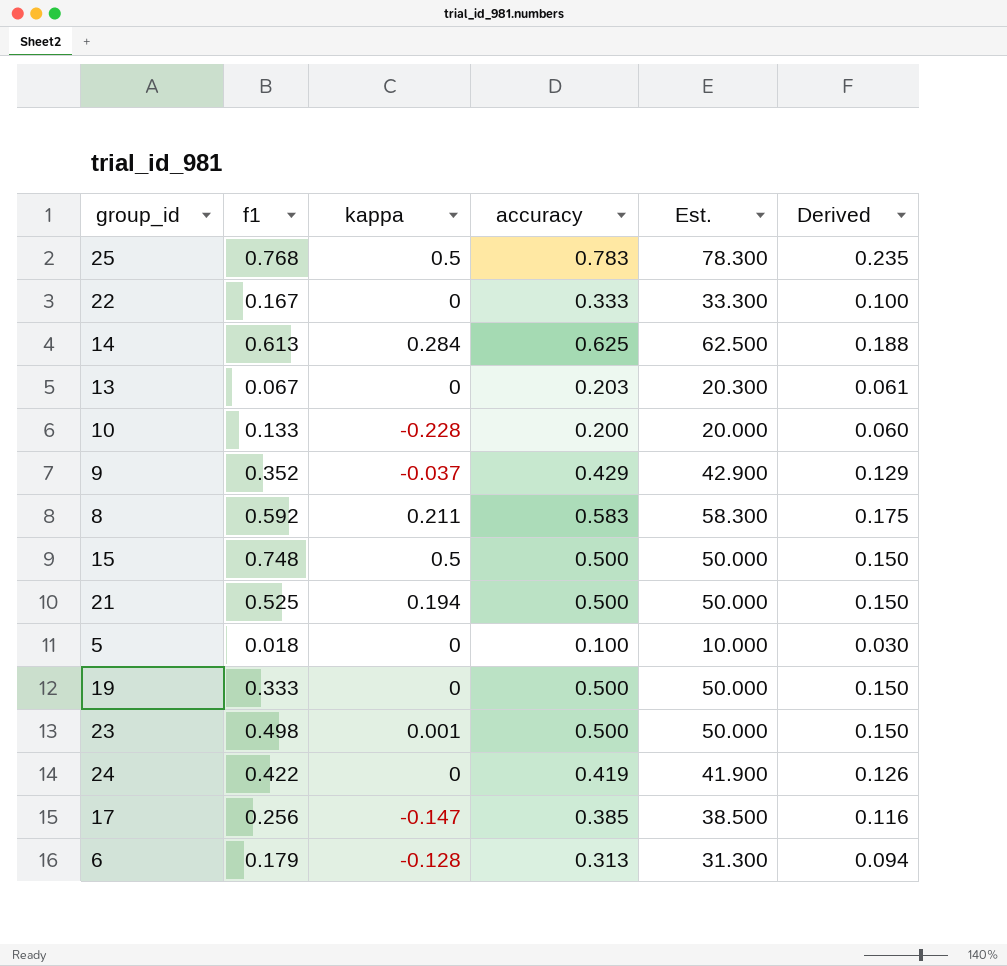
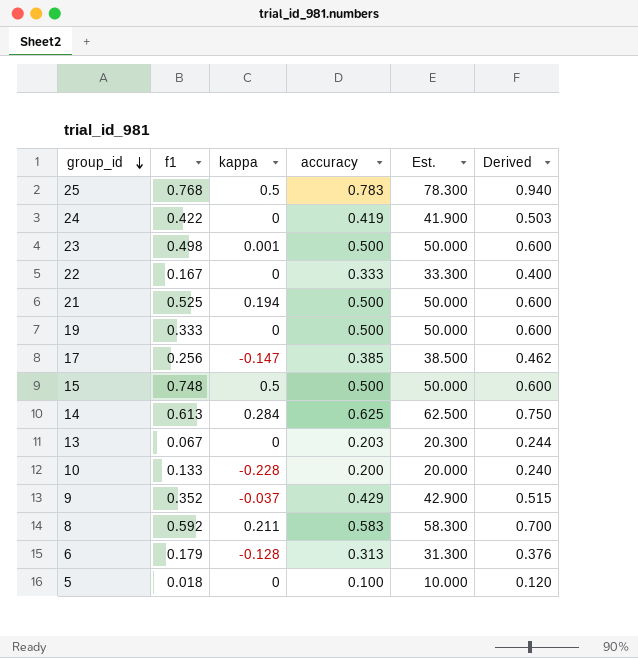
row order: none -> group_id descending
column Derived | formula: [accuracy] * 0.3 -> [accuracy] * 1.2

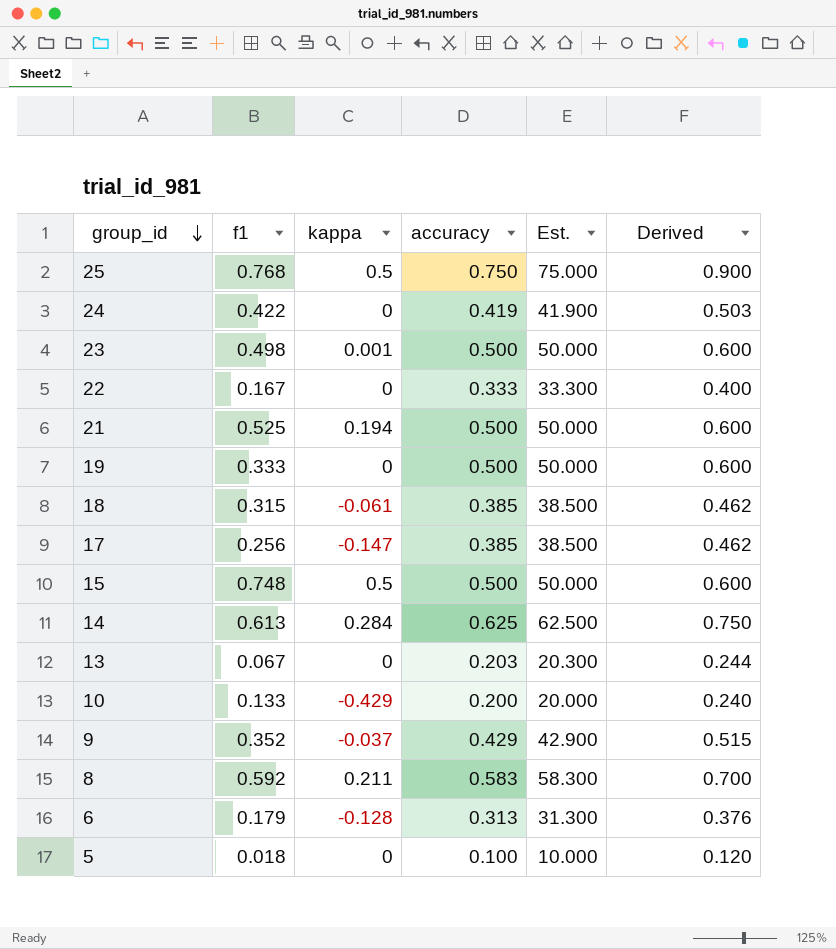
25 | accuracy: 0.783 -> 0.750
25 | Est.: 78.300 -> 75.000
25 | Derived: 0.940 -> 0.900
row 18: none -> 0.315 | -0.061 | 0.385 | 38.500 | 0.462
10 | kappa: -0.228 -> -0.429

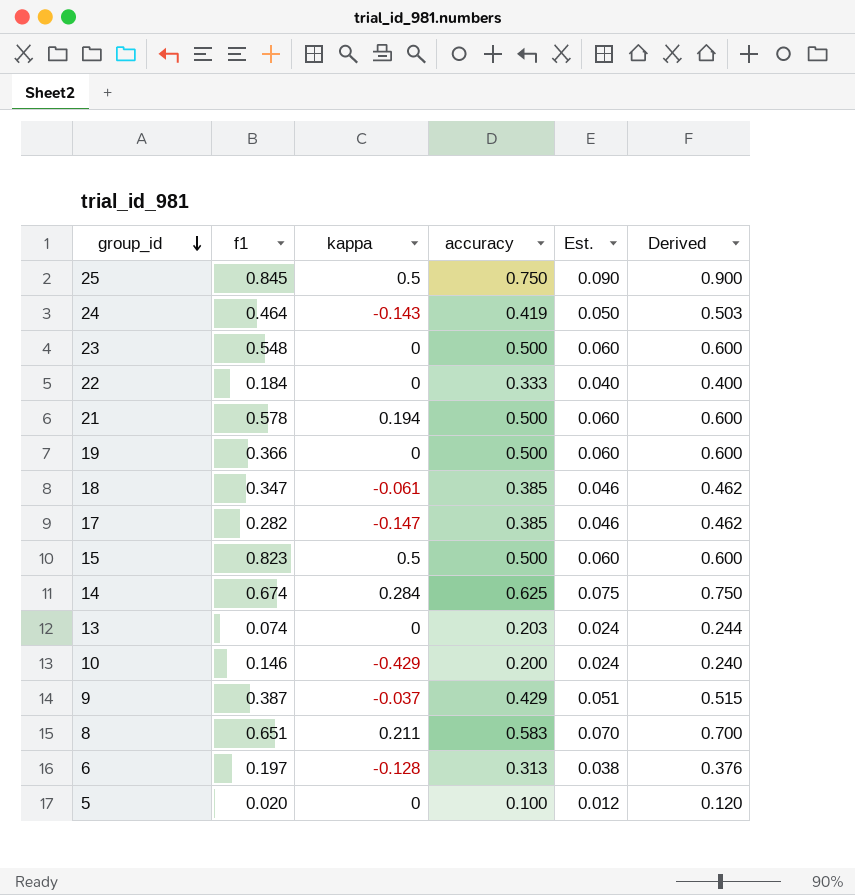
column Est. | formula: [accuracy] * 100 -> [accuracy] * 0.12
25 | f1: 0.768 -> 0.845
24 | f1: 0.422 -> 0.464
24 | kappa: 0 -> -0.143
23 | f1: 0.498 -> 0.548
23 | kappa: 0.001 -> 0
22 | f1: 0.167 -> 0.184
21 | f1: 0.525 -> 0.578
19 | f1: 0.333 -> 0.366
18 | f1: 0.315 -> 0.347
17 | f1: 0.256 -> 0.282
15 | f1: 0.748 -> 0.823
14 | f1: 0.613 -> 0.674
13 | f1: 0.067 -> 0.074
10 | f1: 0.133 -> 0.146
9 | f1: 0.352 -> 0.387
8 | f1: 0.592 -> 0.651
6 | f1: 0.179 -> 0.197
5 | f1: 0.018 -> 0.020

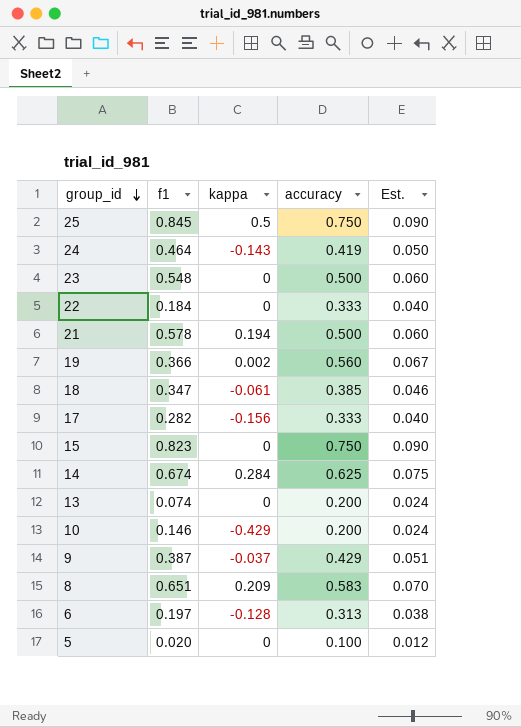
column Derived | formula: [accuracy] * 1.2 -> none
19 | kappa: 0 -> 0.002
19 | accuracy: 0.500 -> 0.560
19 | Est.: 0.060 -> 0.067
17 | kappa: -0.147 -> -0.156
17 | accuracy: 0.385 -> 0.333
17 | Est.: 0.046 -> 0.040
15 | kappa: 0.5 -> 0
15 | accuracy: 0.500 -> 0.750
15 | Est.: 0.060 -> 0.090
13 | accuracy: 0.203 -> 0.200
8 | kappa: 0.211 -> 0.209

